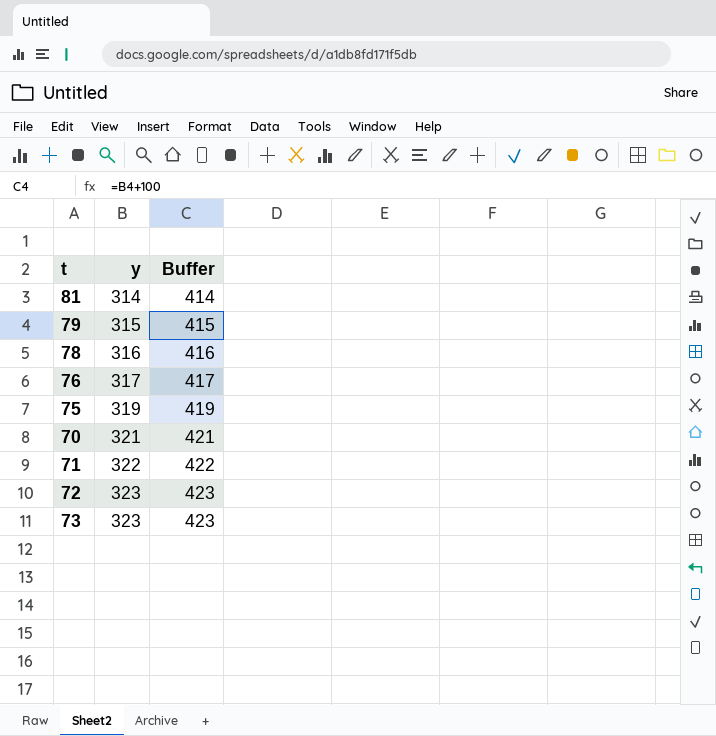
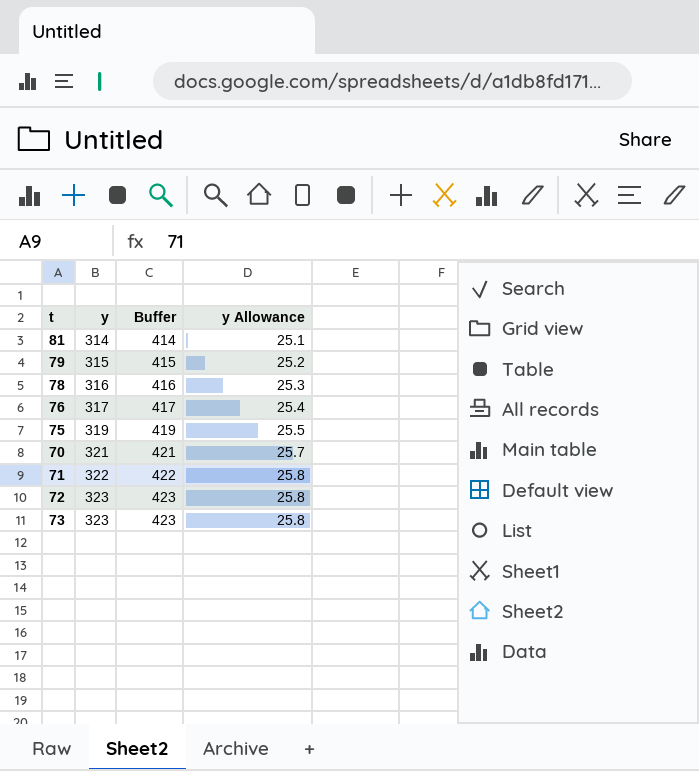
column y Allowance | formula: none -> [y] * 0.08

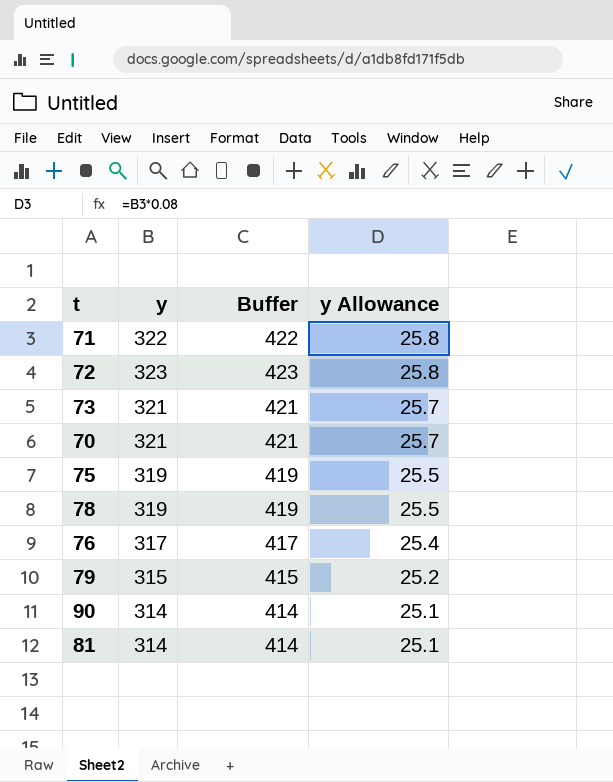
row order: y ascending -> y Allowance descending
73 | y: 323 -> 321
73 | Buffer: 423 -> 421
73 | y Allowance: 25.8 -> 25.7
78 | y: 316 -> 319
78 | Buffer: 416 -> 419
78 | y Allowance: 25.3 -> 25.5
row 90: none -> 314 | 414 | 25.1

